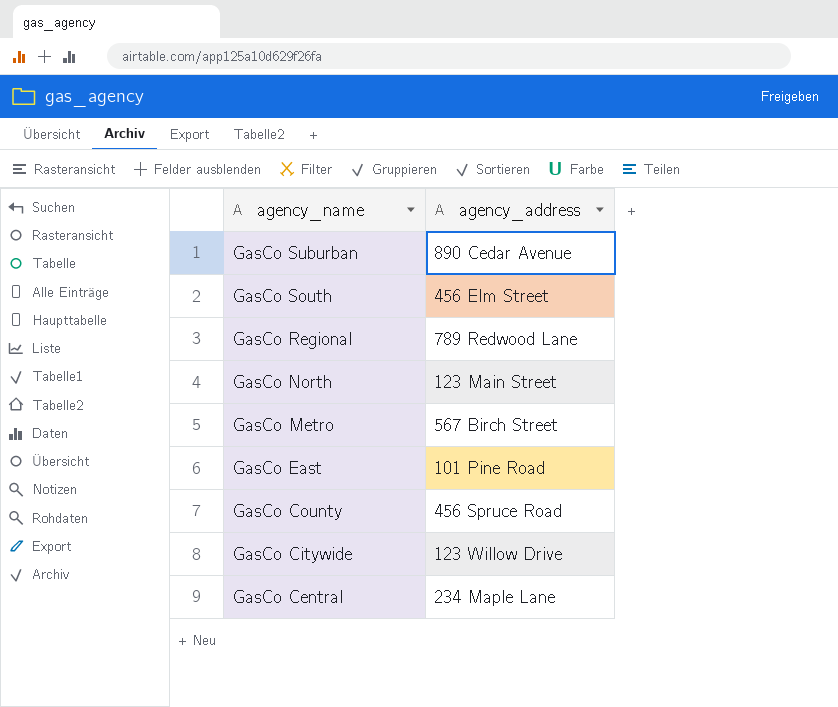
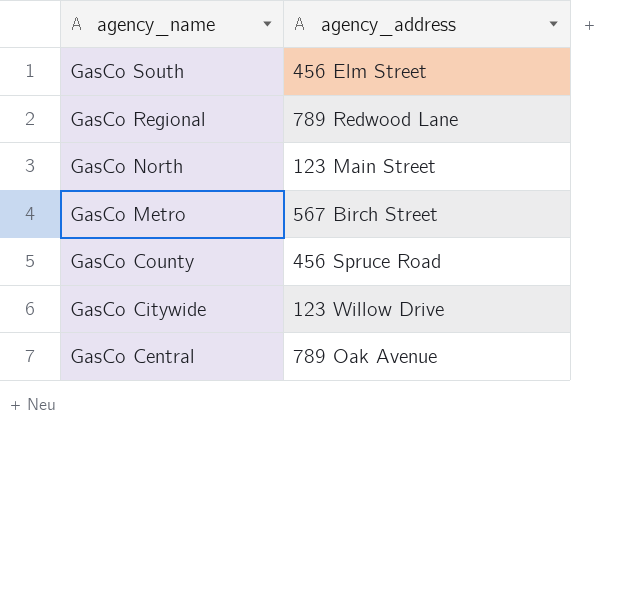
row GasCo Suburban: 890 Cedar Avenue -> none
row GasCo East: 101 Pine Road -> none
GasCo Central | agency_address: 234 Maple Lane -> 789 Oak Avenue

